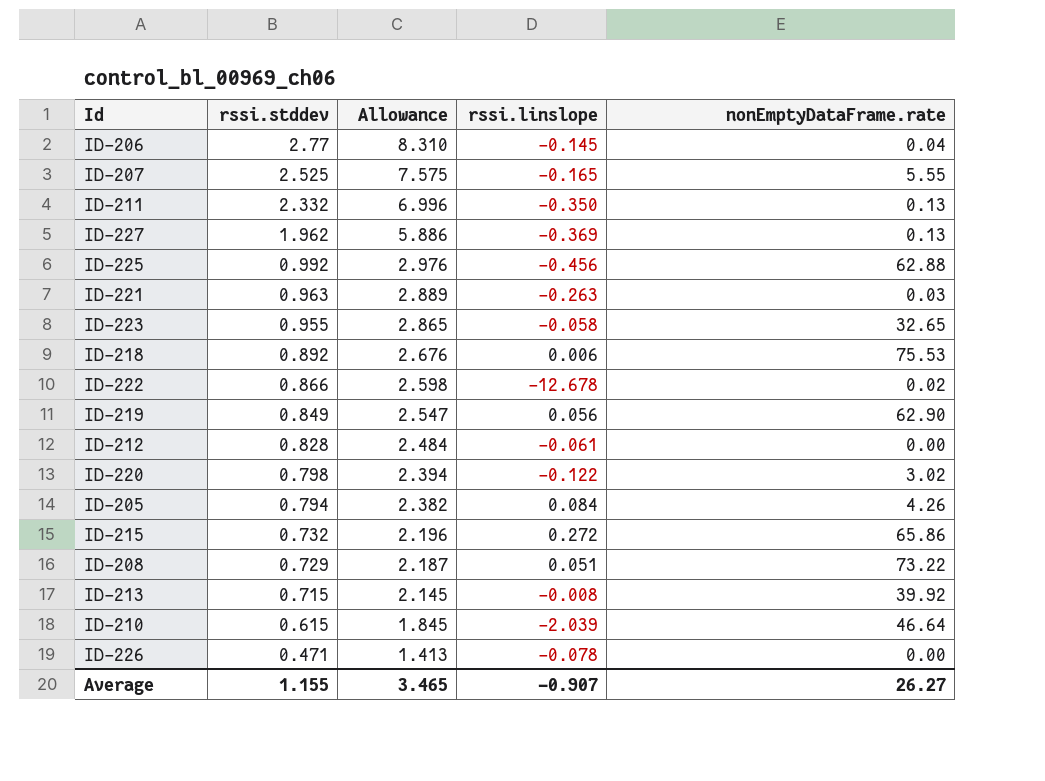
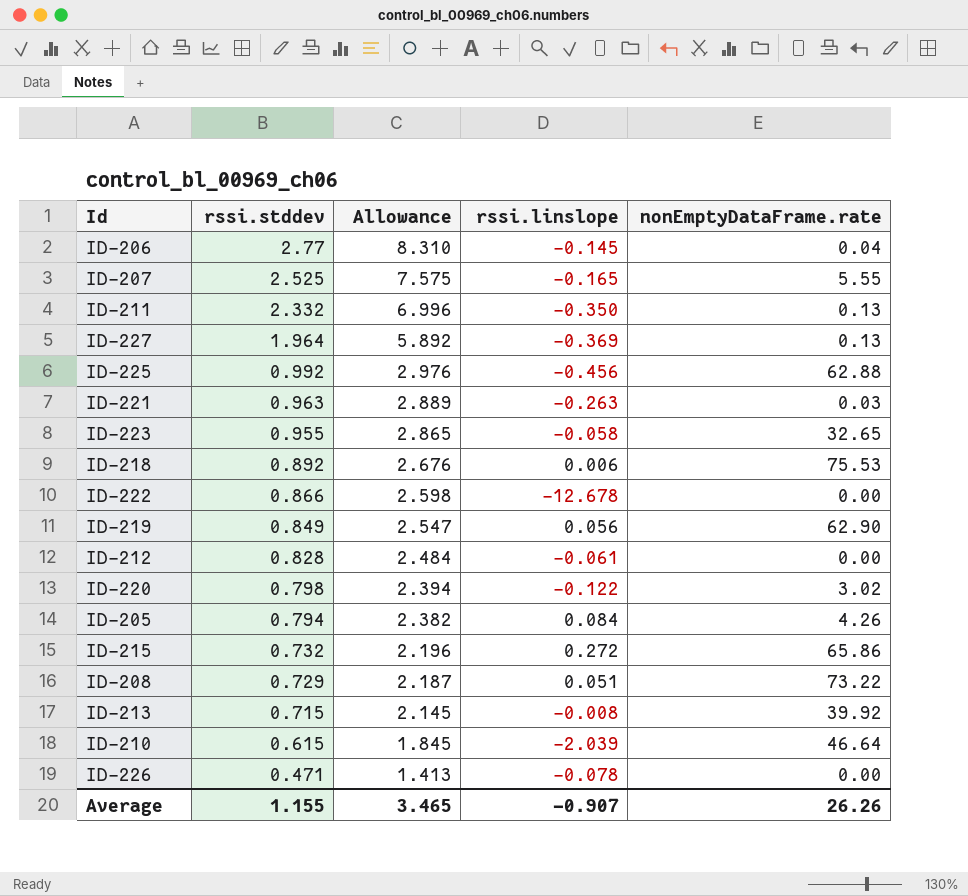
ID-227 | rssi.stddev: 1.962 -> 1.964
ID-227 | Allowance: 5.886 -> 5.892
ID-222 | nonEmptyDataFrame.rate: 0.02 -> 0.00
Average | nonEmptyDataFrame.rate: 26.27 -> 26.26

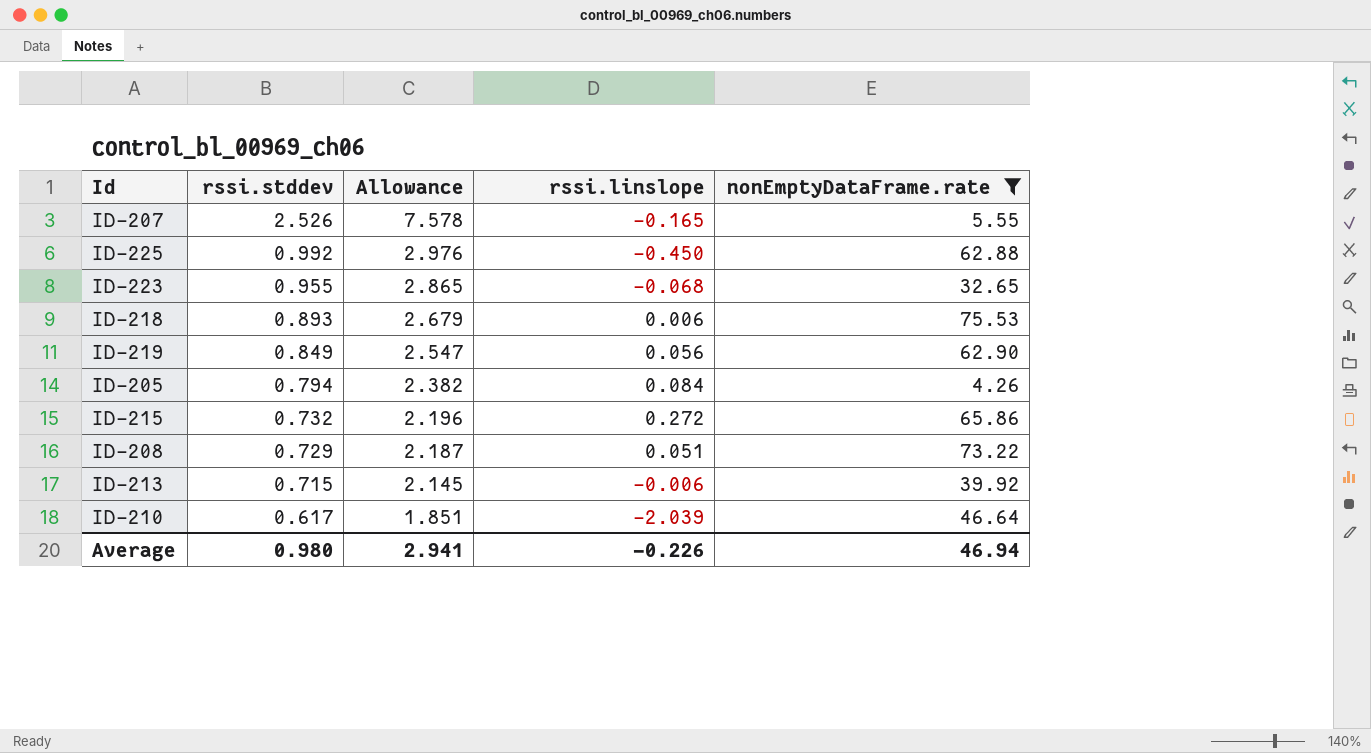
filter: none -> nonEmptyDataFrame.rate >= 4.26
ID-207 | rssi.stddev: 2.525 -> 2.526
ID-207 | Allowance: 7.575 -> 7.578
ID-225 | rssi.linslope: -0.456 -> -0.450
ID-223 | rssi.linslope: -0.058 -> -0.068
ID-218 | rssi.stddev: 0.892 -> 0.893
ID-218 | Allowance: 2.676 -> 2.679
ID-213 | rssi.linslope: -0.008 -> -0.006
ID-210 | rssi.stddev: 0.615 -> 0.617
ID-210 | Allowance: 1.845 -> 1.851
Average | rssi.stddev: 1.155 -> 0.980
Average | Allowance: 3.465 -> 2.941
Average | rssi.linslope: -0.907 -> -0.226
Average | nonEmptyDataFrame.rate: 26.26 -> 46.94

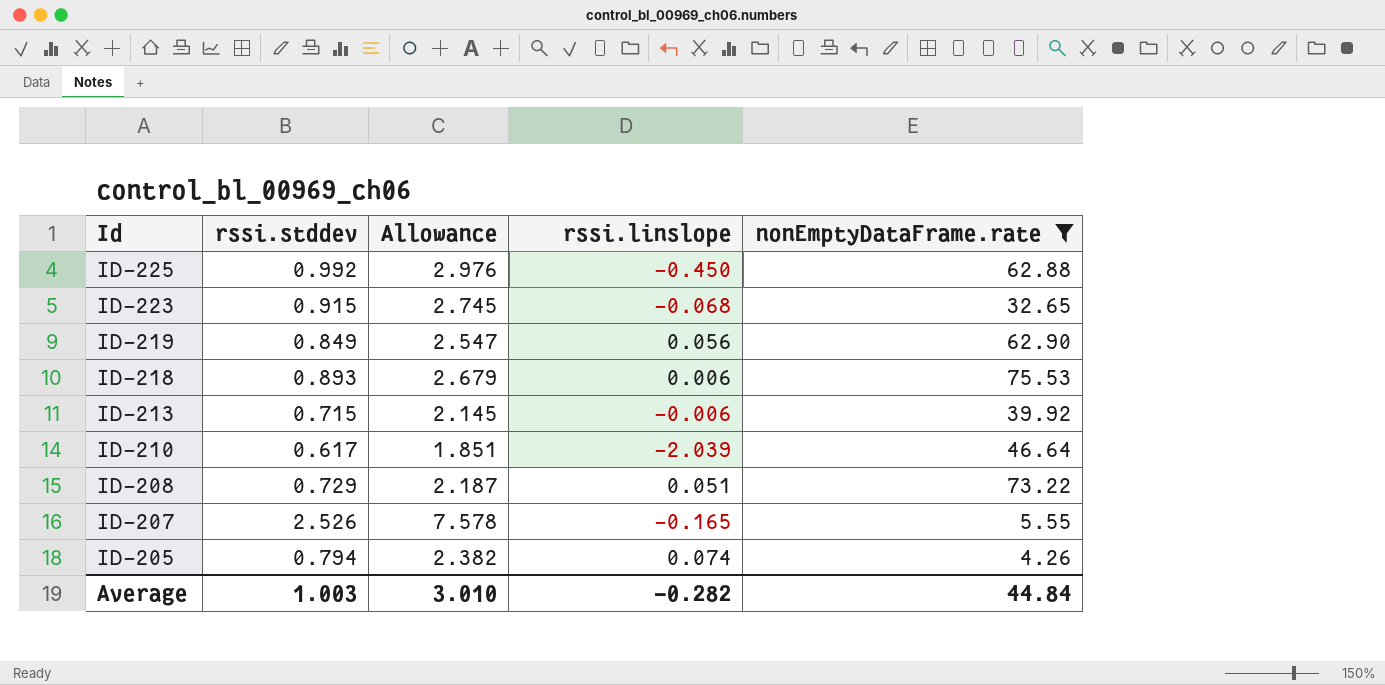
row order: rssi.stddev descending -> Id descending
row ID-215: 0.732 | 2.196 | 0.272 | 65.86 -> none
ID-223 | rssi.stddev: 0.955 -> 0.915
ID-223 | Allowance: 2.865 -> 2.745
ID-205 | rssi.linslope: 0.084 -> 0.074
Average | rssi.stddev: 0.980 -> 1.003
Average | Allowance: 2.941 -> 3.010
Average | rssi.linslope: -0.226 -> -0.282
Average | nonEmptyDataFrame.rate: 46.94 -> 44.84

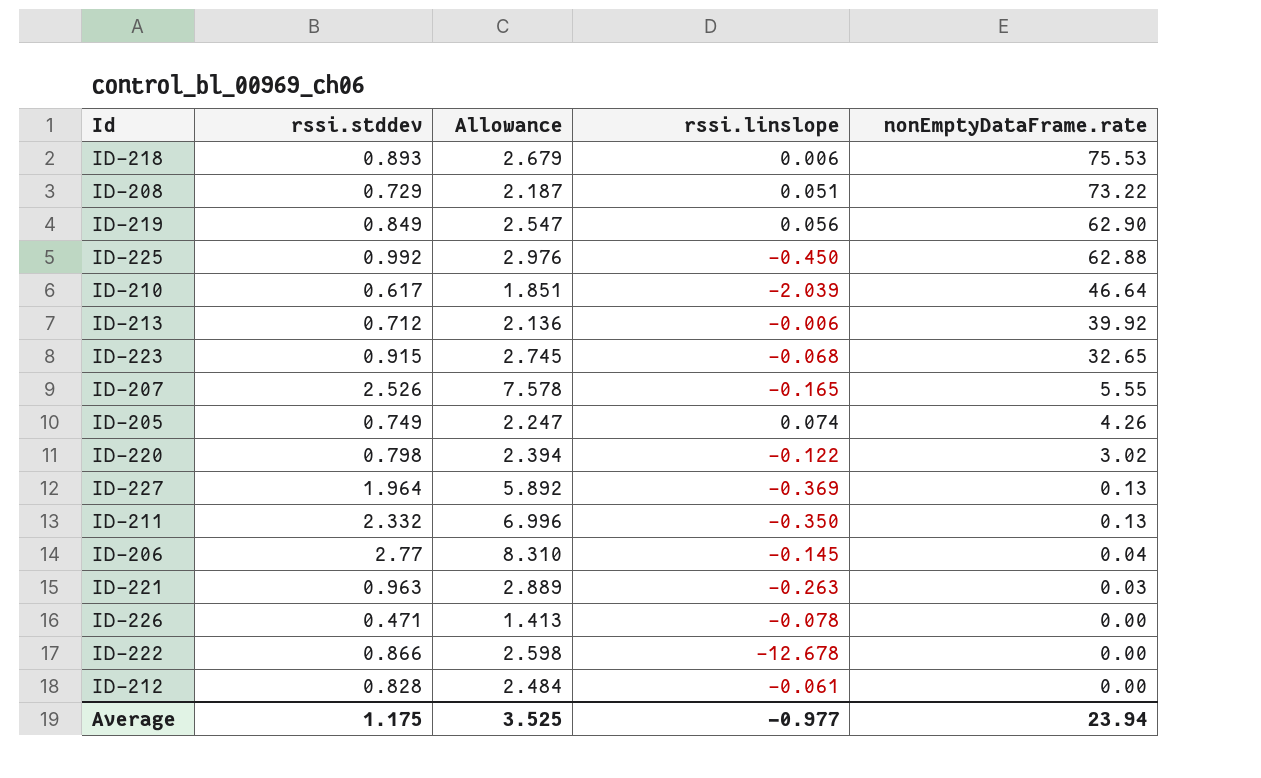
filter: nonEmptyDataFrame.rate >= 4.26 -> none
row order: Id descending -> nonEmptyDataFrame.rate descending
ID-213 | rssi.stddev: 0.715 -> 0.712
ID-213 | Allowance: 2.145 -> 2.136
ID-205 | rssi.stddev: 0.794 -> 0.749
ID-205 | Allowance: 2.382 -> 2.247
Average | rssi.stddev: 1.003 -> 1.175
Average | Allowance: 3.010 -> 3.525
Average | rssi.linslope: -0.282 -> -0.977
Average | nonEmptyDataFrame.rate: 44.84 -> 23.94

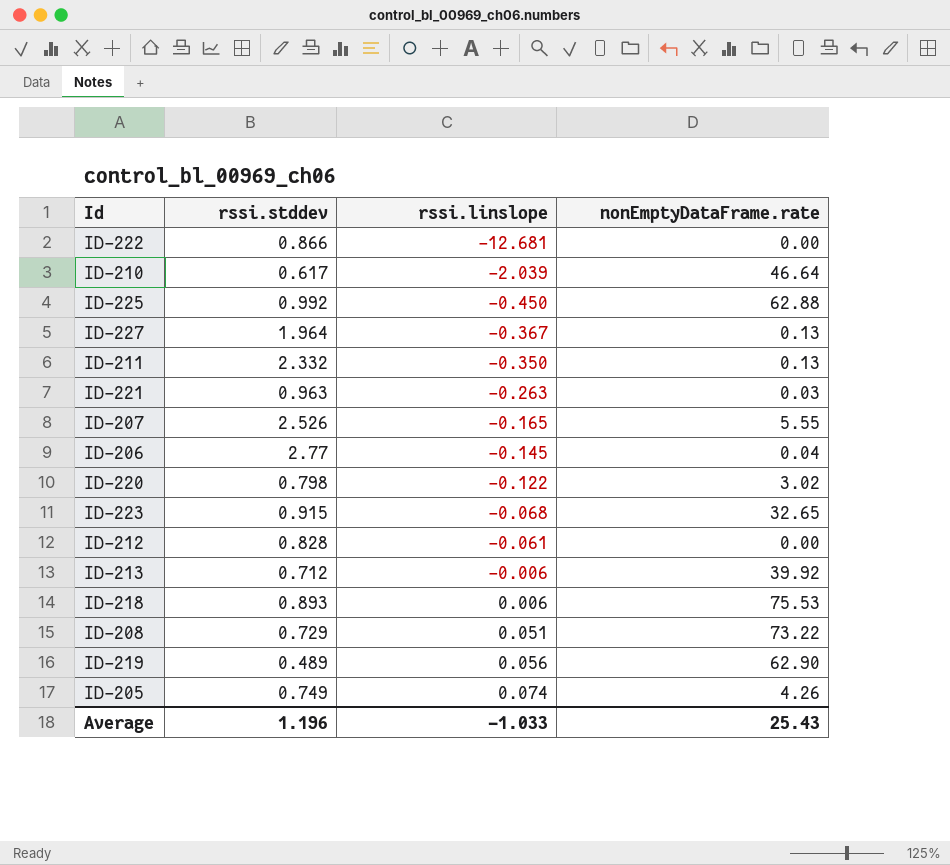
row order: nonEmptyDataFrame.rate descending -> rssi.linslope ascending
column Allowance | formula: [rssi.stddev] * 3 -> none
row ID-226: 0.471 | 1.413 | -0.078 | 0.00 -> none
ID-222 | rssi.linslope: -12.678 -> -12.681
ID-227 | rssi.linslope: -0.369 -> -0.367
ID-219 | rssi.stddev: 0.849 -> 0.489
Average | rssi.stddev: 1.175 -> 1.196
Average | rssi.linslope: -0.977 -> -1.033
Average | nonEmptyDataFrame.rate: 23.94 -> 25.43

